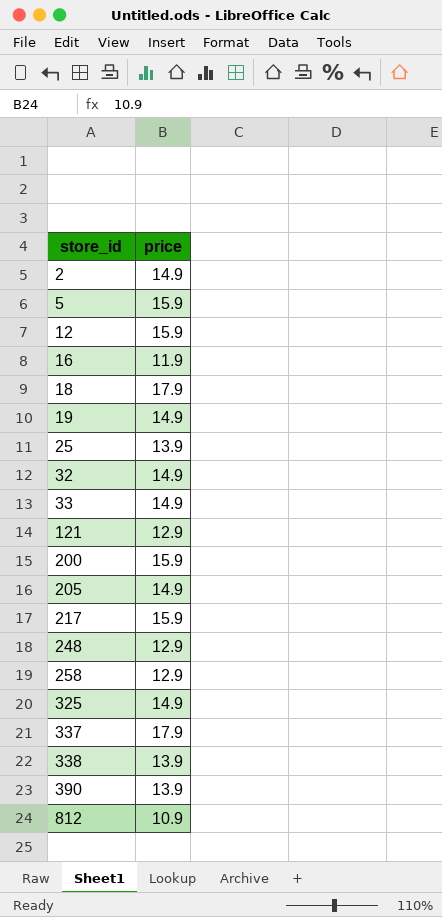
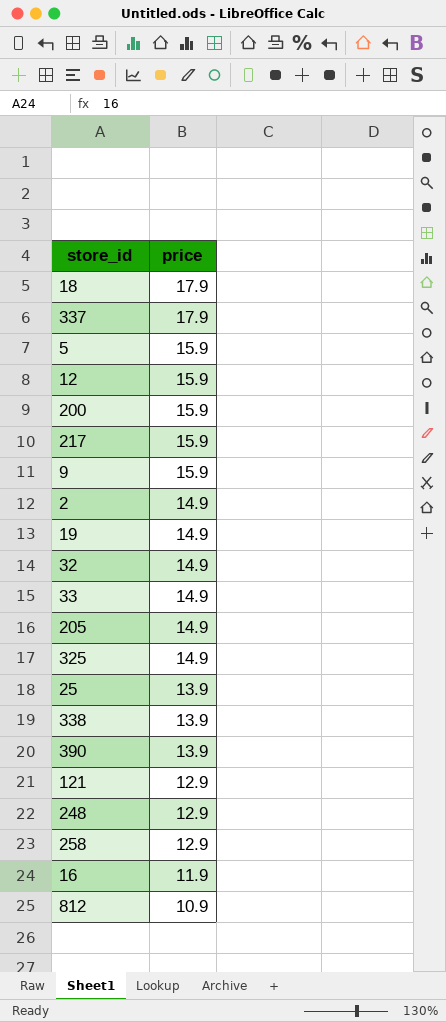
row order: store_id ascending -> price descending
row 9: none -> 15.9

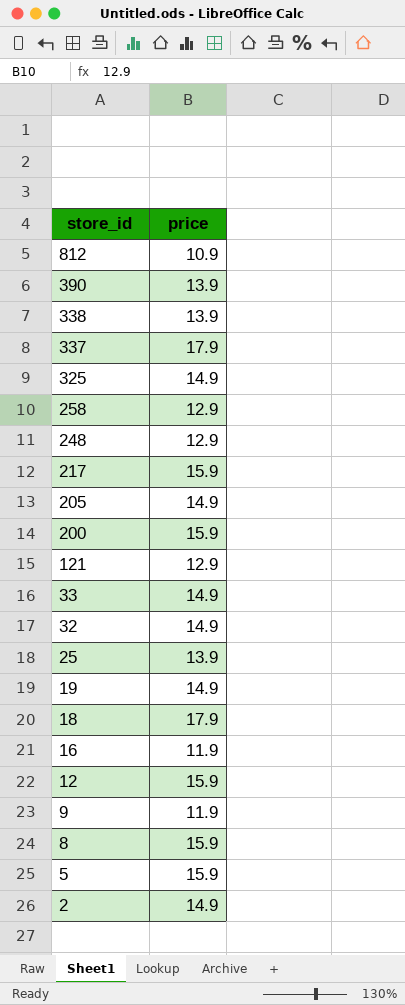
row order: price descending -> store_id descending
9 | price: 15.9 -> 11.9
row 8: none -> 15.9

